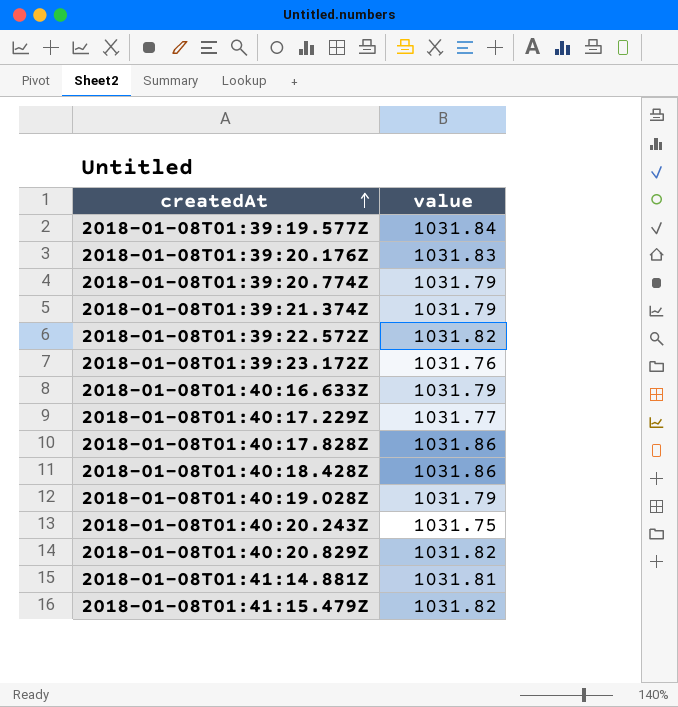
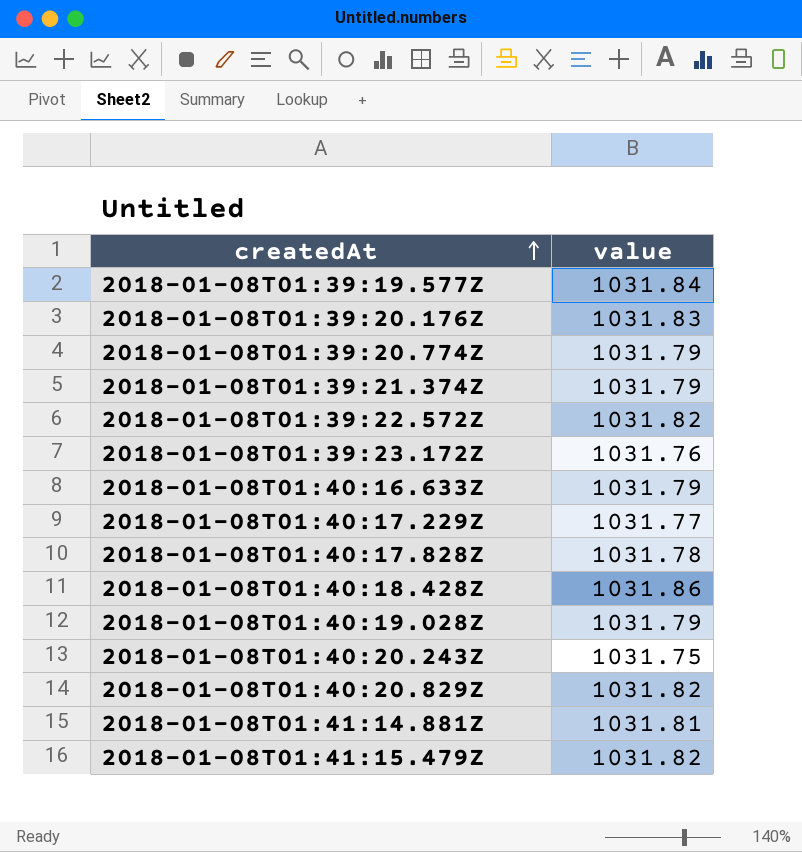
2018-01-08T01:40:17.828Z | value: 1031.86 -> 1031.78

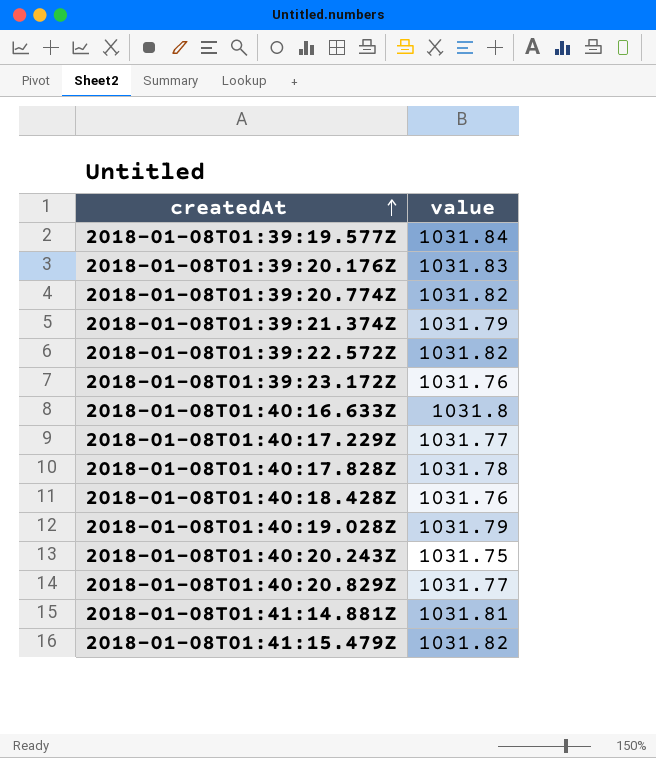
2018-01-08T01:39:20.774Z | value: 1031.79 -> 1031.82
2018-01-08T01:40:16.633Z | value: 1031.79 -> 1031.8
2018-01-08T01:40:18.428Z | value: 1031.86 -> 1031.76
2018-01-08T01:40:20.829Z | value: 1031.82 -> 1031.77

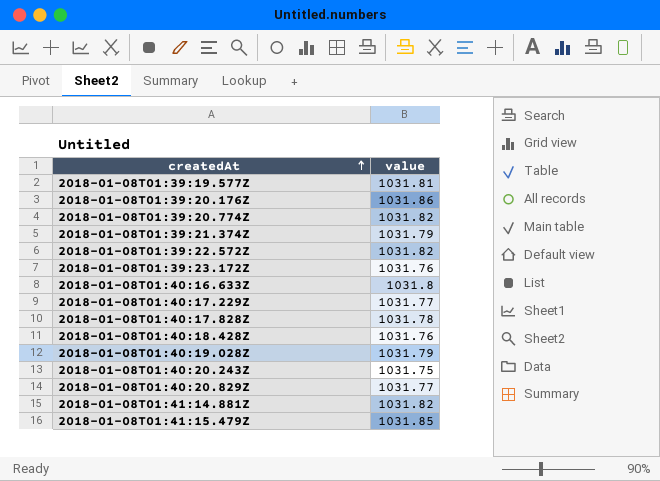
2018-01-08T01:39:19.577Z | value: 1031.84 -> 1031.81
2018-01-08T01:39:20.176Z | value: 1031.83 -> 1031.86
2018-01-08T01:41:14.881Z | value: 1031.81 -> 1031.82
2018-01-08T01:41:15.479Z | value: 1031.82 -> 1031.85

